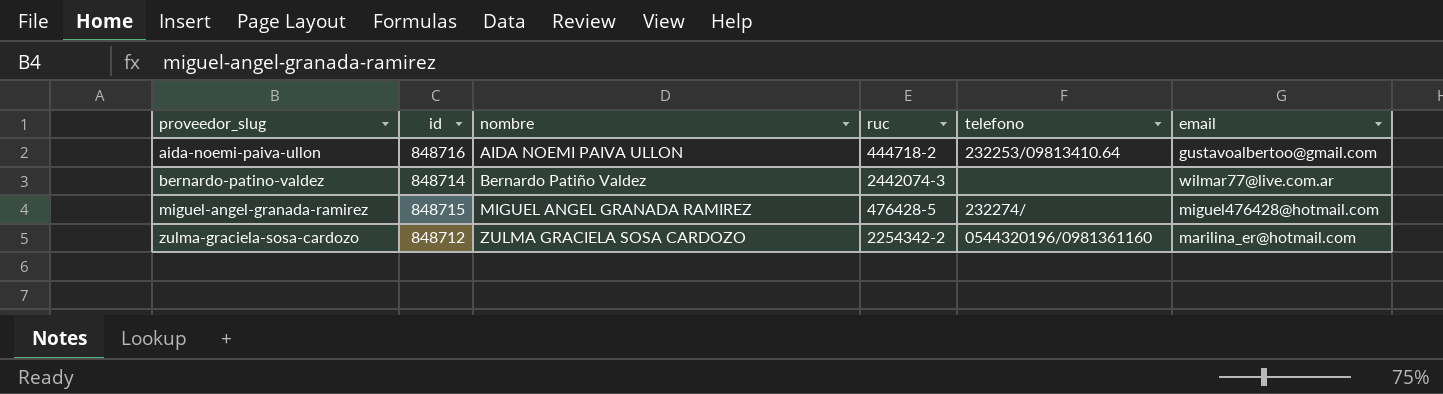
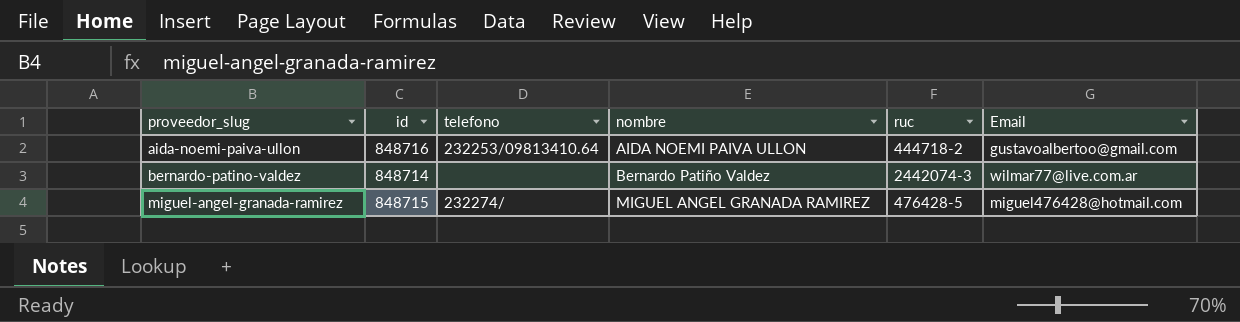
column telefono | position: 5 -> 3
column name: email -> Email
row zulma-graciela-sosa-cardozo: 848712 | ZULMA GRACIELA SOSA CARDOZO | 2254342-2 | 0544320196/0981361160 | marilina_er@hotmail.com -> none

